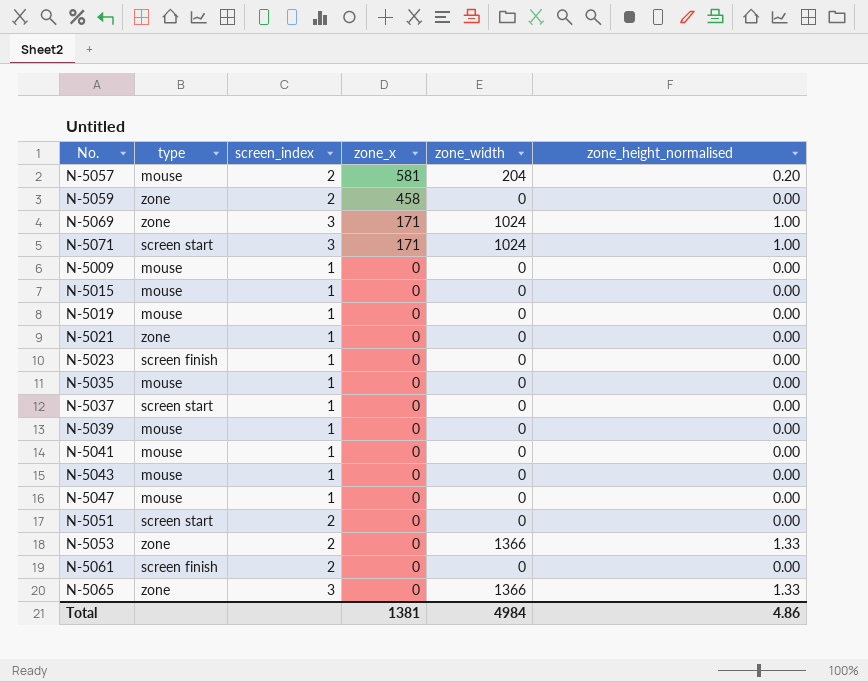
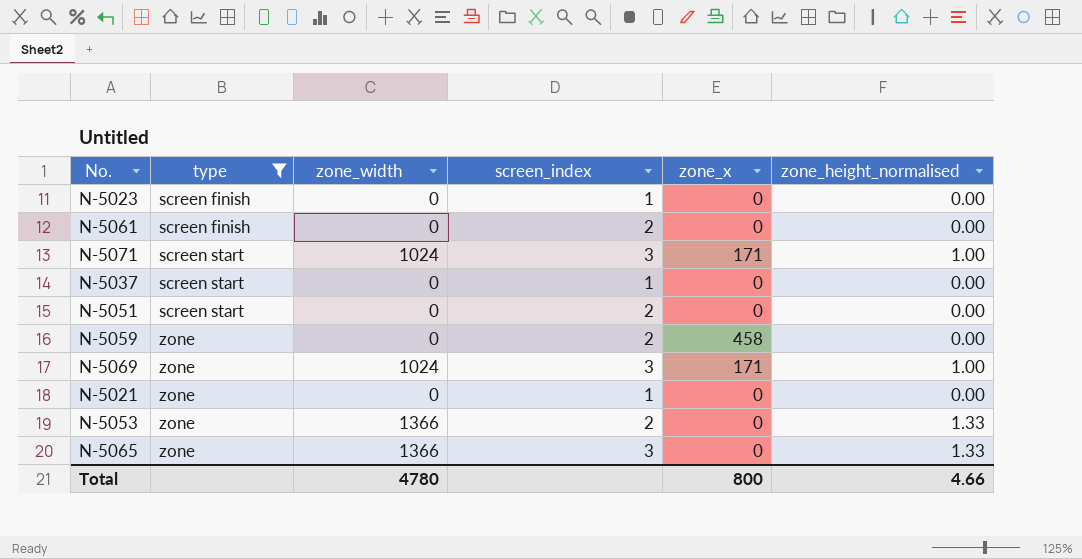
filter: none -> type != mouse
row order: zone_x descending -> type ascending
column zone_width | position: 5 -> 3
Total | zone_width: 4984 -> 4780
Total | zone_x: 1381 -> 800
Total | zone_height_normalised: 4.86 -> 4.66

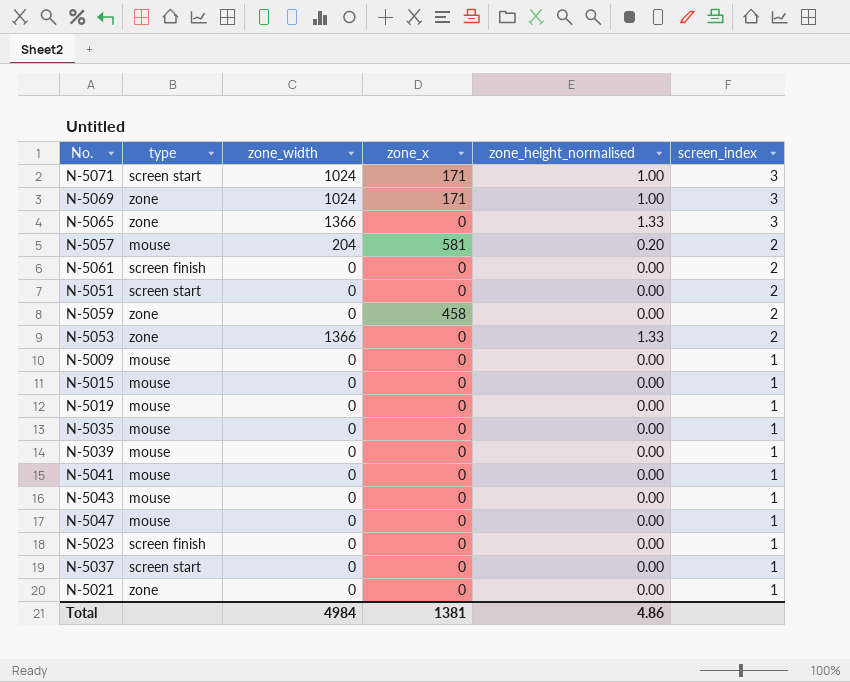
filter: type != mouse -> none
row order: type ascending -> screen_index descending
column screen_index | position: 4 -> 6
Total | zone_width: 4780 -> 4984
Total | zone_x: 800 -> 1381
Total | zone_height_normalised: 4.66 -> 4.86

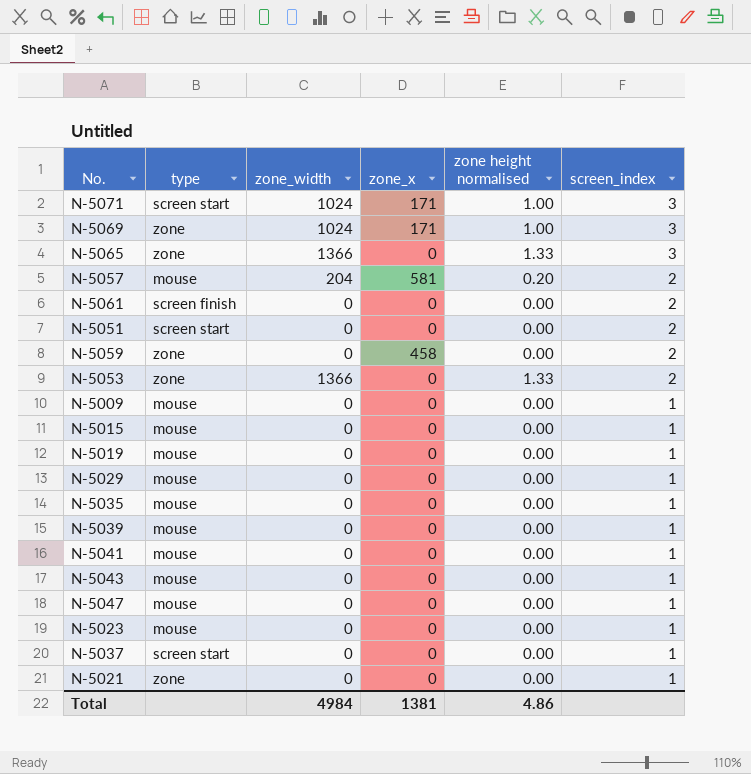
column name: zone_height_normalised -> zone height normalised
row N-5029: none -> mouse | 0 | 0 | 0.00 | 1
N-5023 | type: screen finish -> mouse

